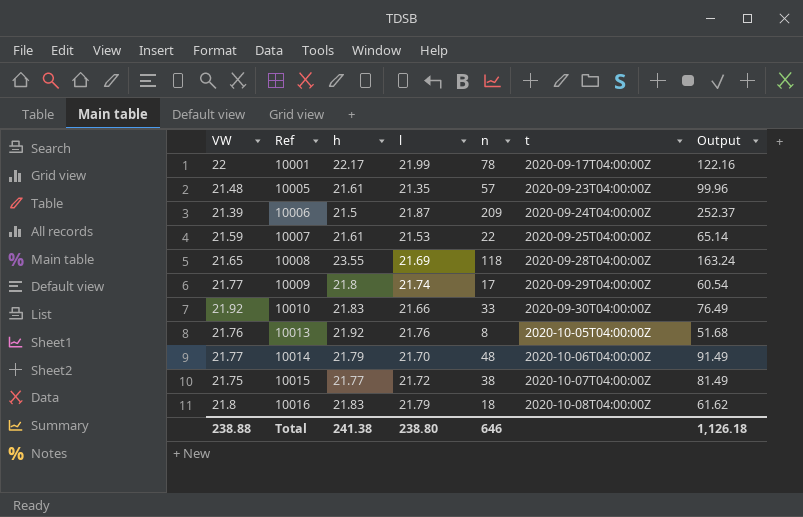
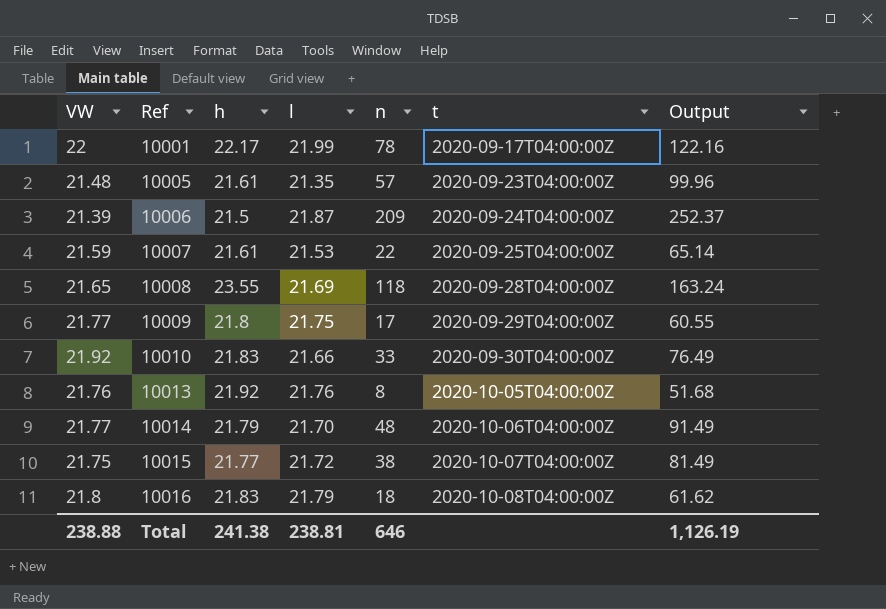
10009 | l: 21.74 -> 21.75
10009 | Output: 60.54 -> 60.55
Total | l: 238.80 -> 238.81
Total | Output: 1,126.18 -> 1,126.19

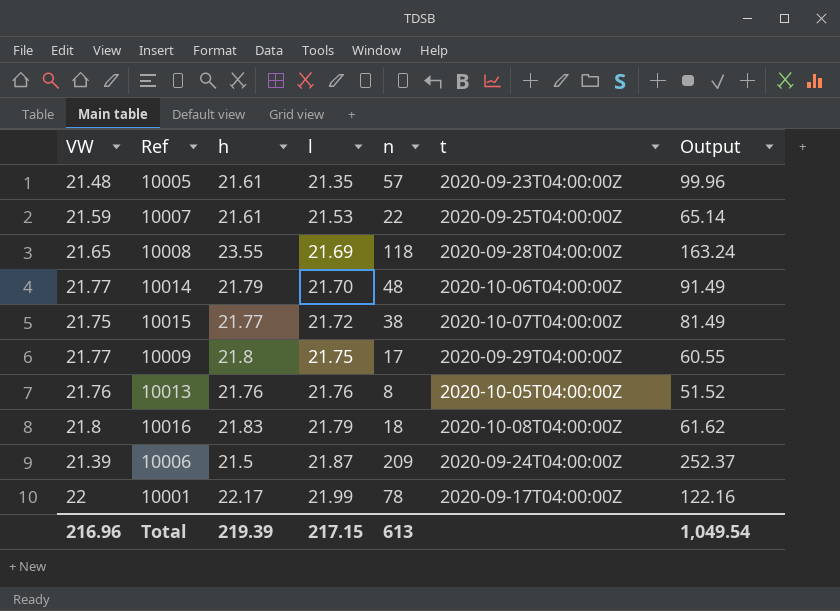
row order: Ref ascending -> l ascending
row 10010: 21.92 | 21.83 | 21.66 | 33 | 2020-09-30T04:00:00Z | 76.49 -> none
10013 | h: 21.92 -> 21.76
10013 | Output: 51.68 -> 51.52
Total | VW: 238.88 -> 216.96
Total | h: 241.38 -> 219.39
Total | l: 238.81 -> 217.15
Total | n: 646 -> 613
Total | Output: 1,126.19 -> 1,049.54

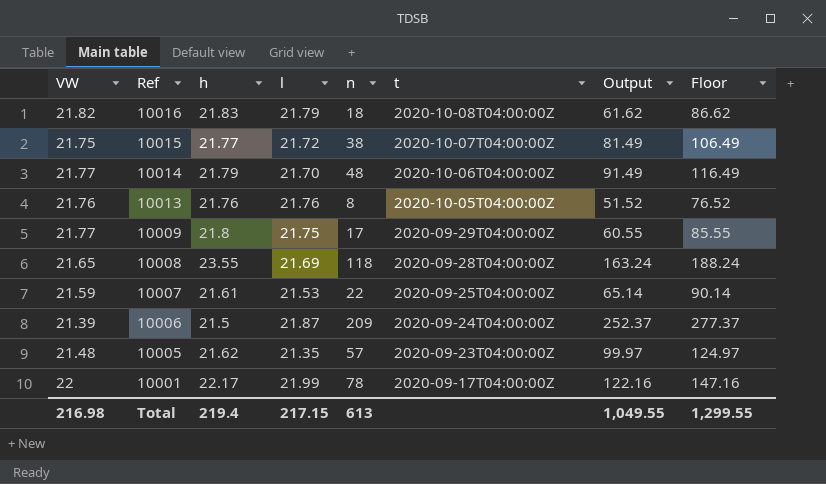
row order: l ascending -> Ref descending
column Floor | formula: none -> [Output] + 25
10016 | VW: 21.8 -> 21.82
10005 | h: 21.61 -> 21.62
10005 | Output: 99.96 -> 99.97
Total | VW: 216.96 -> 216.98
Total | h: 219.39 -> 219.4
Total | Output: 1,049.54 -> 1,049.55

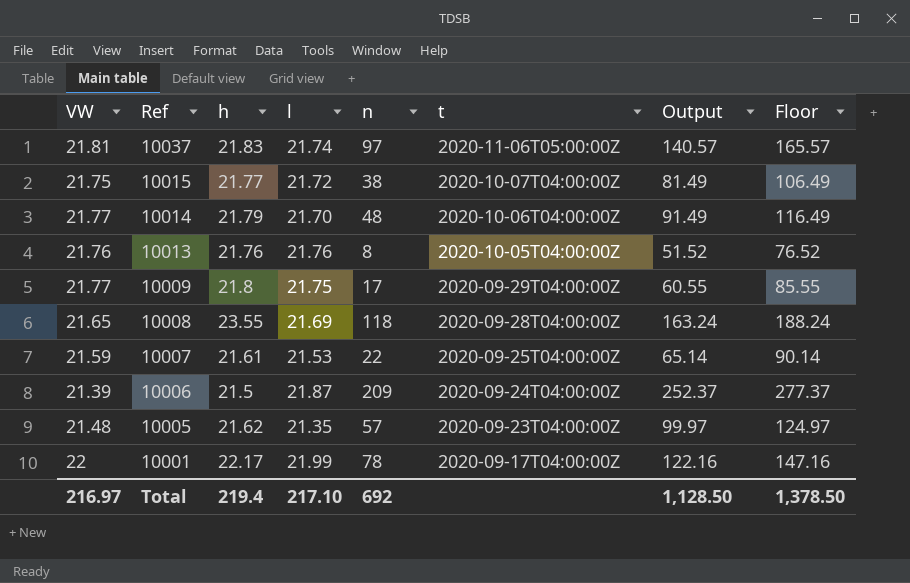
row 10016: 21.82 | 21.83 | 21.79 | 18 | 2020-10-08T04:00:00Z | 61.62 | 86.62 -> none
row 10037: none -> 21.81 | 21.83 | 21.74 | 97 | 2020-11-06T05:00:00Z | 140.57 | 165.57
Total | VW: 216.98 -> 216.97
Total | l: 217.15 -> 217.10
Total | n: 613 -> 692
Total | Output: 1,049.55 -> 1,128.50
Total | Floor: 1,299.55 -> 1,378.50

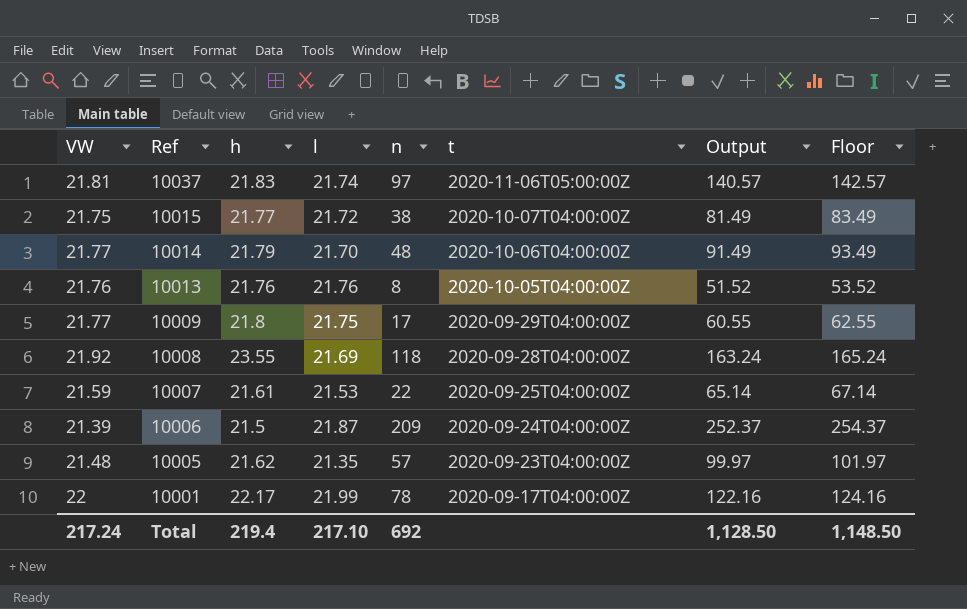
column Floor | formula: [Output] + 25 -> [Output] + 2
10008 | VW: 21.65 -> 21.92
Total | VW: 216.97 -> 217.24
Total | Floor: 1,378.50 -> 1,148.50

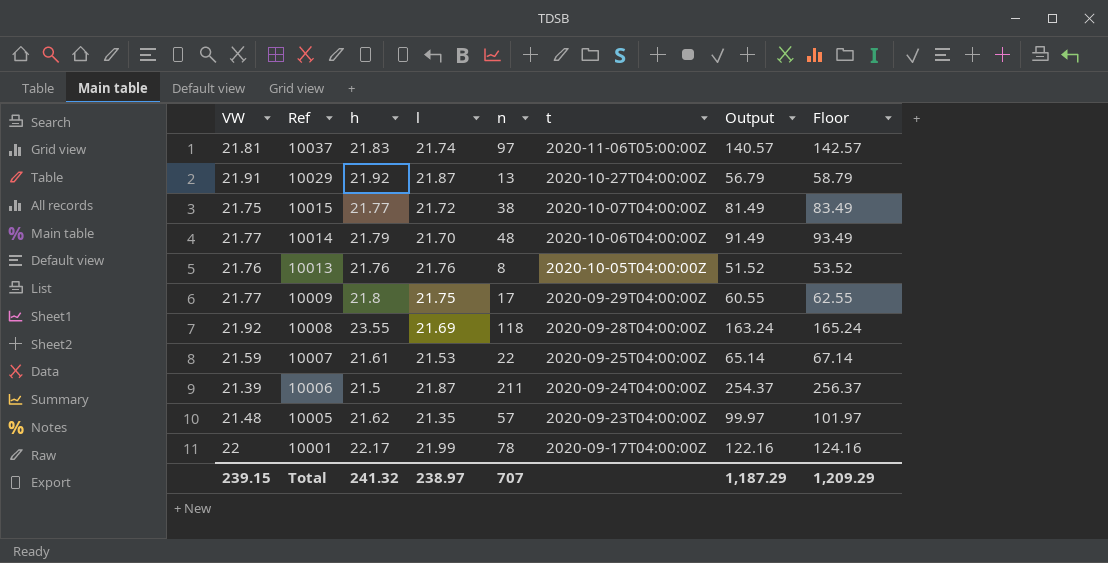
row 10029: none -> 21.91 | 21.92 | 21.87 | 13 | 2020-10-27T04:00:00Z | 56.79 | 58.79
10006 | n: 209 -> 211
10006 | Output: 252.37 -> 254.37
10006 | Floor: 254.37 -> 256.37
Total | VW: 217.24 -> 239.15
Total | h: 219.4 -> 241.32
Total | l: 217.10 -> 238.97
Total | n: 692 -> 707
Total | Output: 1,128.50 -> 1,187.29
Total | Floor: 1,148.50 -> 1,209.29

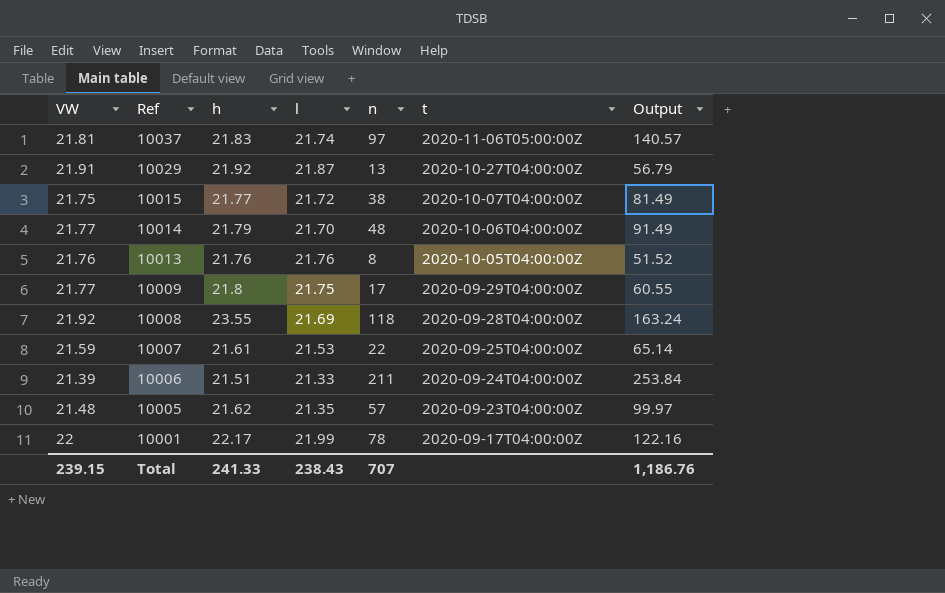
column Floor | formula: [Output] + 2 -> none
10006 | h: 21.5 -> 21.51
10006 | l: 21.87 -> 21.33
10006 | Output: 254.37 -> 253.84
Total | h: 241.32 -> 241.33
Total | l: 238.97 -> 238.43
Total | Output: 1,187.29 -> 1,186.76

